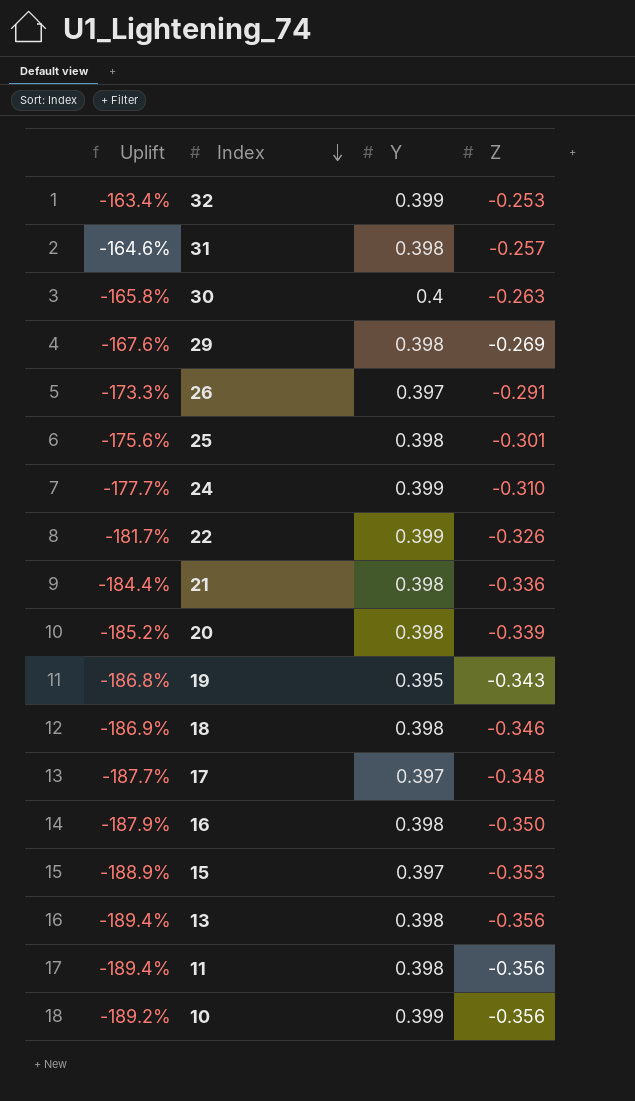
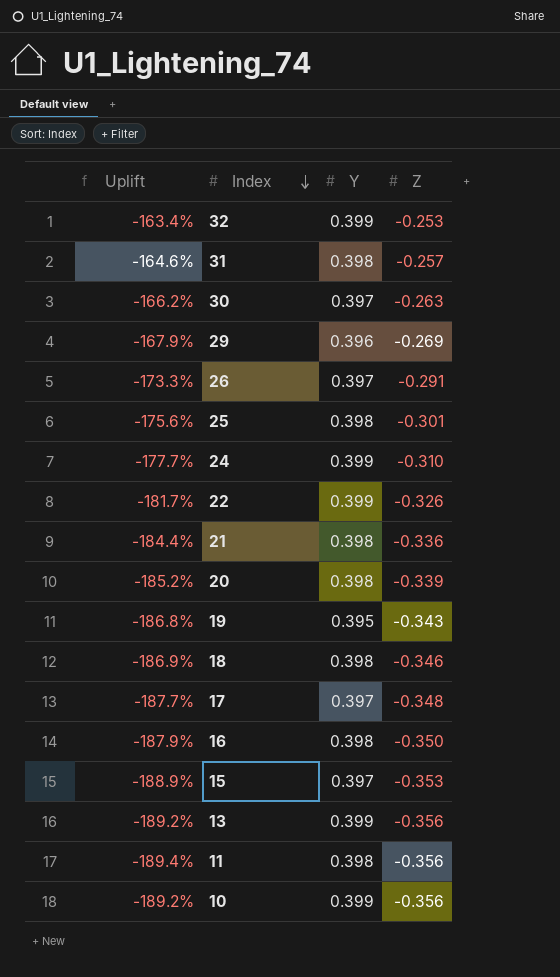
30 | Uplift: -165.8% -> -166.2%
30 | Y: 0.4 -> 0.397
29 | Uplift: -167.6% -> -167.9%
29 | Y: 0.398 -> 0.396
13 | Uplift: -189.4% -> -189.2%
13 | Y: 0.398 -> 0.399

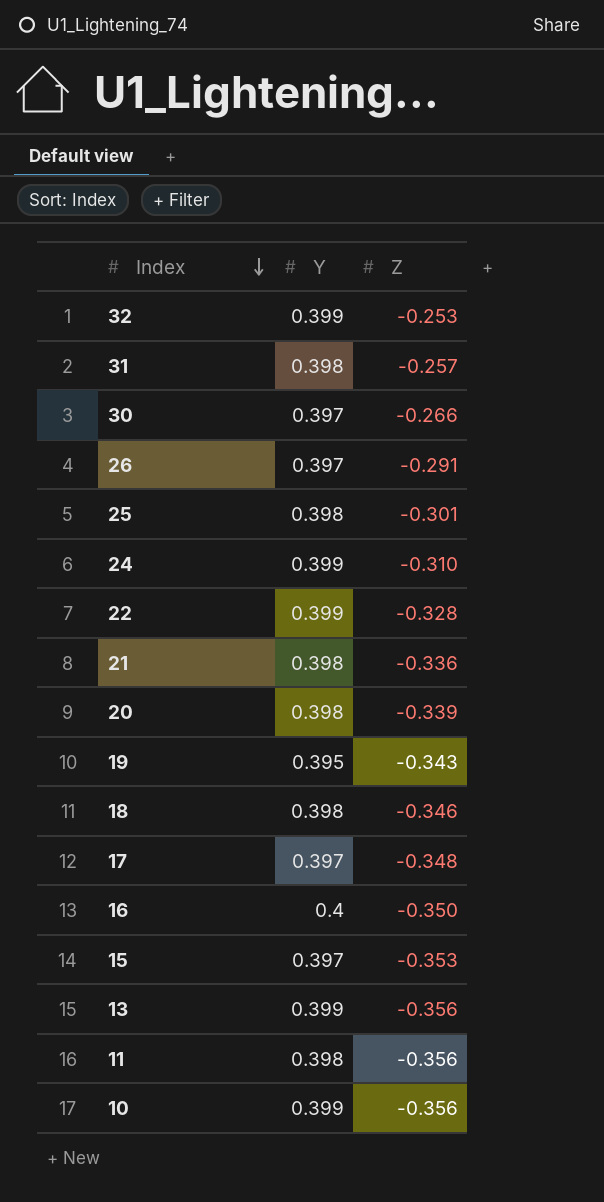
column Uplift | formula: ([Z] - [Y]) / [Y] -> none
row 29: -167.9% | 0.396 | -0.269 -> none
30 | Z: -0.263 -> -0.266
22 | Z: -0.326 -> -0.328
16 | Y: 0.398 -> 0.4

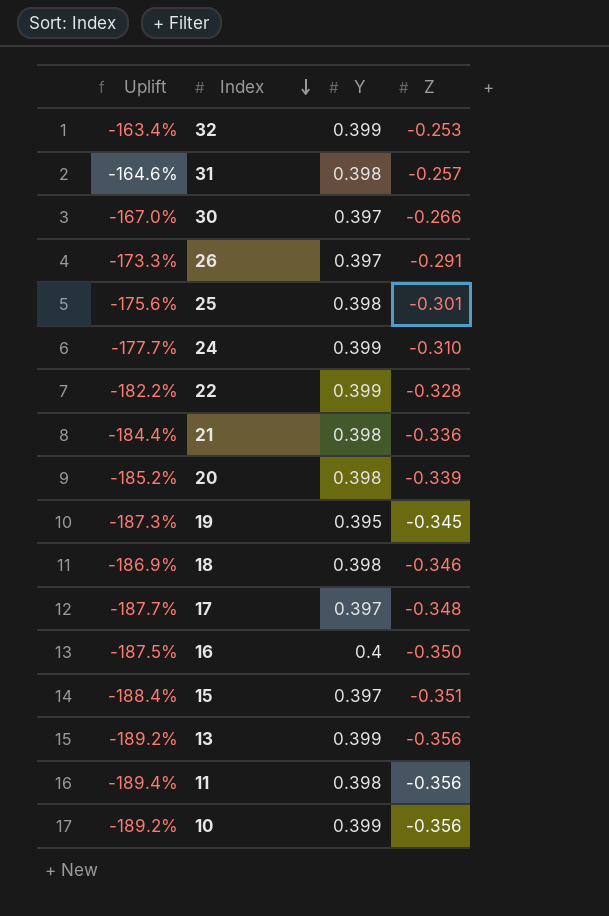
column Uplift | formula: none -> ([Z] - [Y]) / [Y]
19 | Z: -0.343 -> -0.345
15 | Z: -0.353 -> -0.351

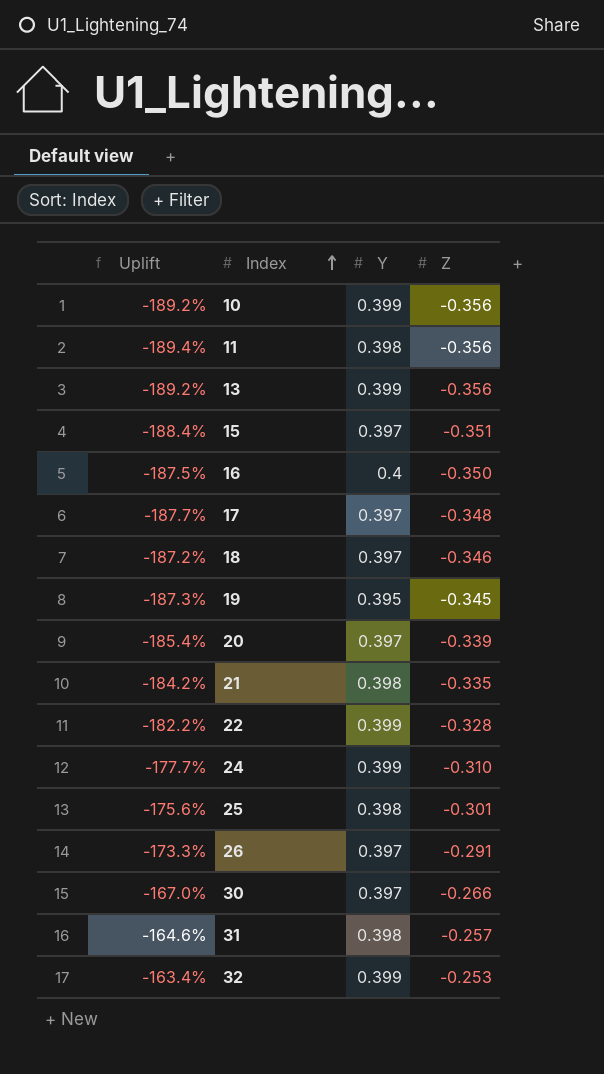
row order: Index descending -> Index ascending
18 | Uplift: -186.9% -> -187.2%
18 | Y: 0.398 -> 0.397
20 | Uplift: -185.2% -> -185.4%
20 | Y: 0.398 -> 0.397
21 | Uplift: -184.4% -> -184.2%
21 | Z: -0.336 -> -0.335

